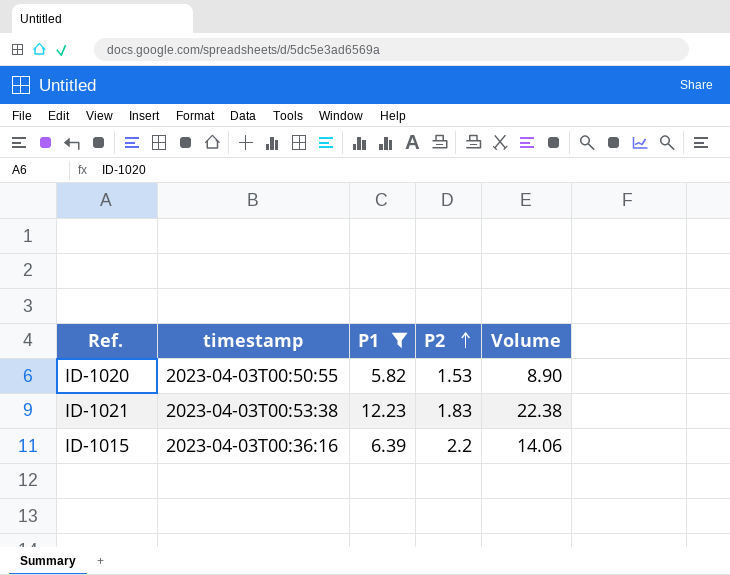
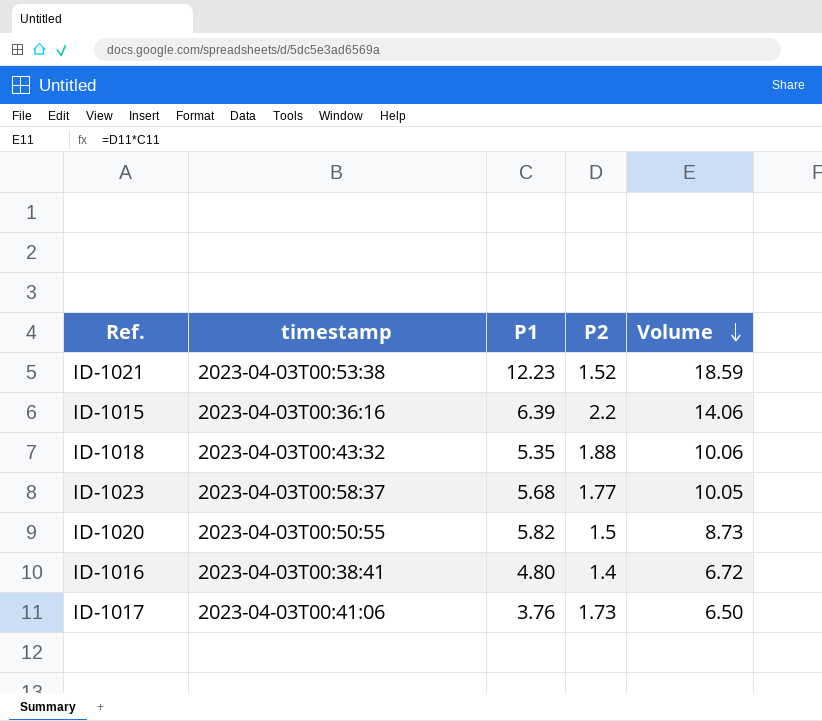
filter: P1 >= 5.82 -> none
row order: P2 ascending -> Volume descending
ID-1021 | P2: 1.83 -> 1.52
ID-1021 | Volume: 22.38 -> 18.59
ID-1020 | P2: 1.53 -> 1.5
ID-1020 | Volume: 8.90 -> 8.73

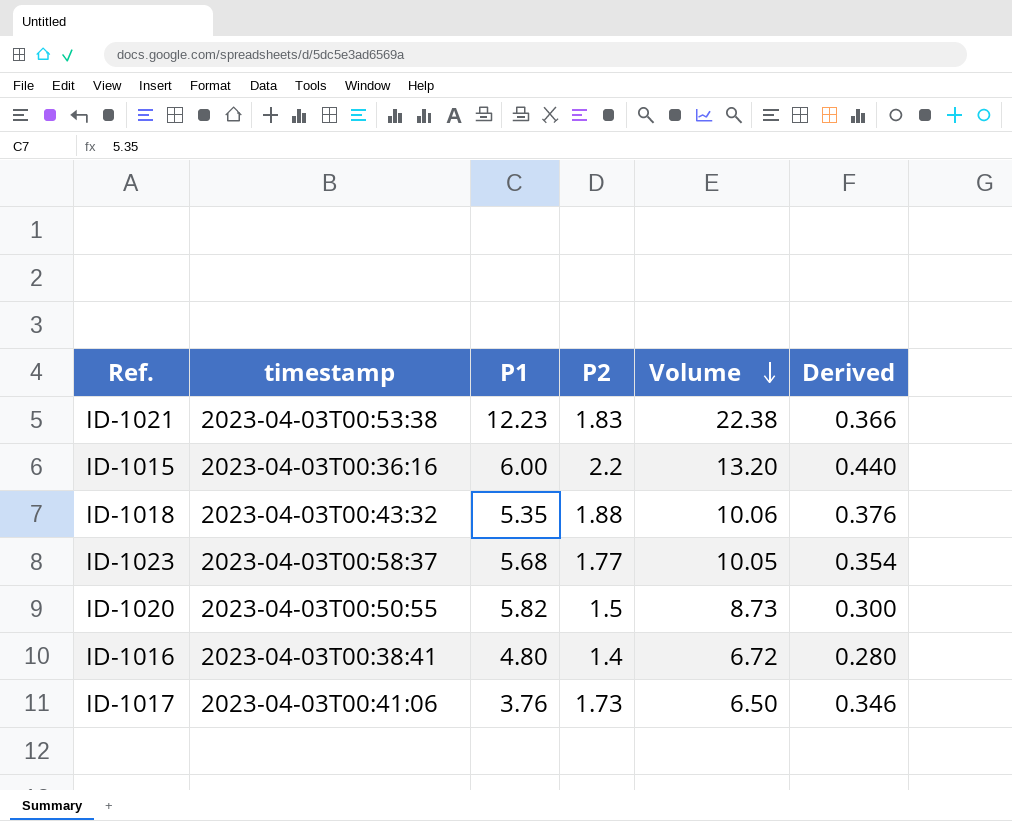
column Derived | formula: none -> [P2] * 0.2
ID-1021 | P2: 1.52 -> 1.83
ID-1021 | Volume: 18.59 -> 22.38
ID-1015 | P1: 6.39 -> 6.00
ID-1015 | Volume: 14.06 -> 13.20

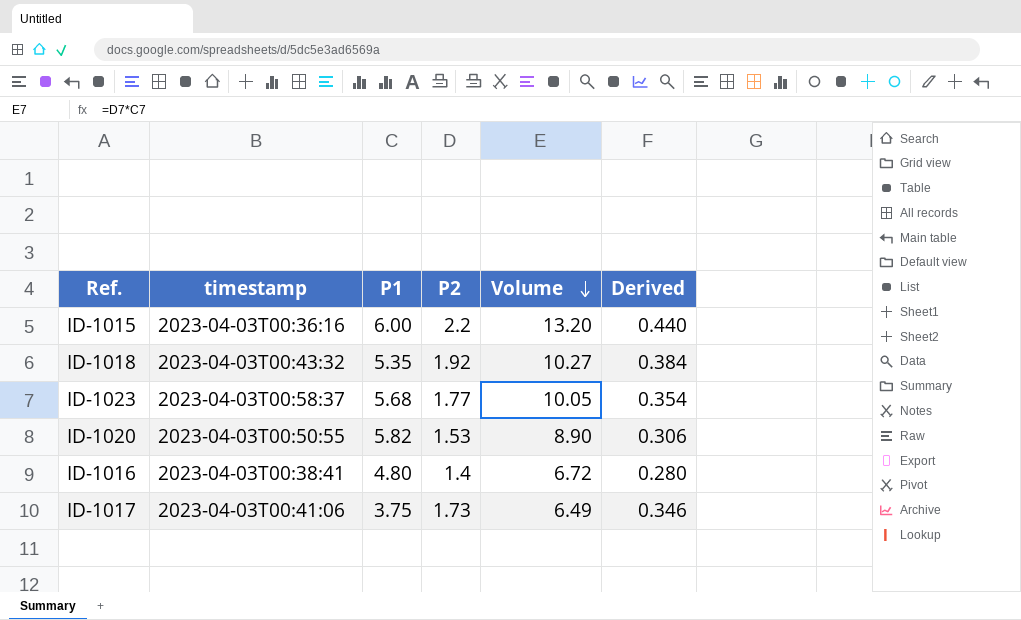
row ID-1021: 2023-04-03T00:53:38 | 12.23 | 1.83 | 22.38 | 0.366 -> none
ID-1018 | P2: 1.88 -> 1.92
ID-1018 | Volume: 10.06 -> 10.27
ID-1018 | Derived: 0.376 -> 0.384
ID-1020 | P2: 1.5 -> 1.53
ID-1020 | Volume: 8.73 -> 8.90
ID-1020 | Derived: 0.300 -> 0.306
ID-1017 | P1: 3.76 -> 3.75
ID-1017 | Volume: 6.50 -> 6.49

